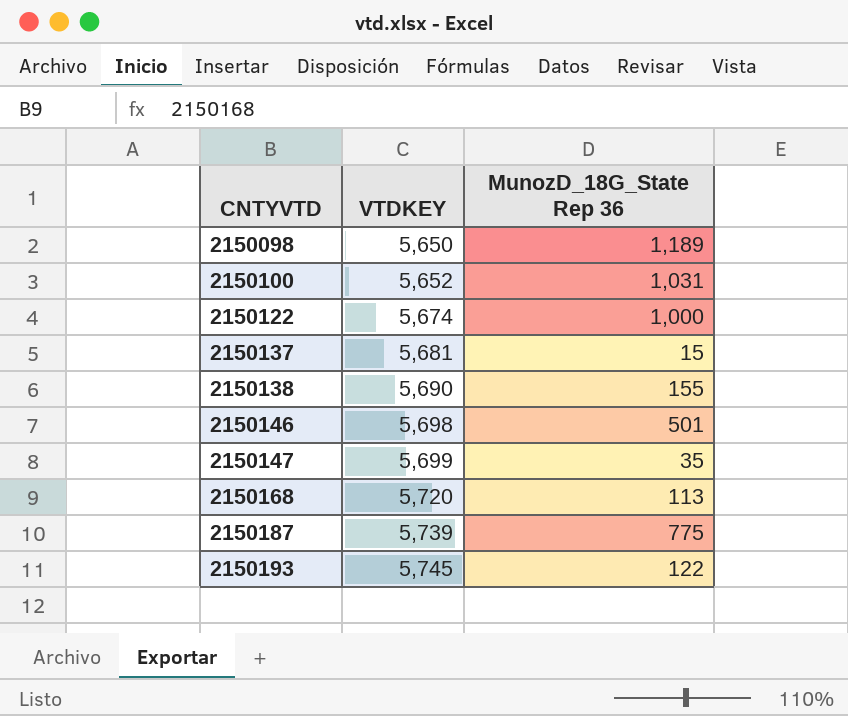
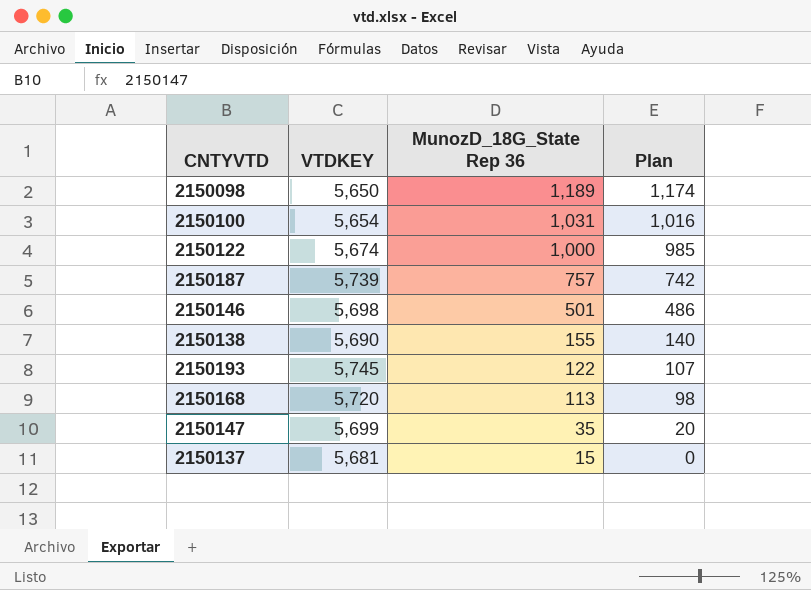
row order: CNTYVTD ascending -> MunozD_18G_State Rep 36 descending
column Plan | formula: none -> [MunozD_18G_State Rep 36] - 15
2150100 | VTDKEY: 5,652 -> 5,654
2150187 | MunozD_18G_State Rep 36: 775 -> 757

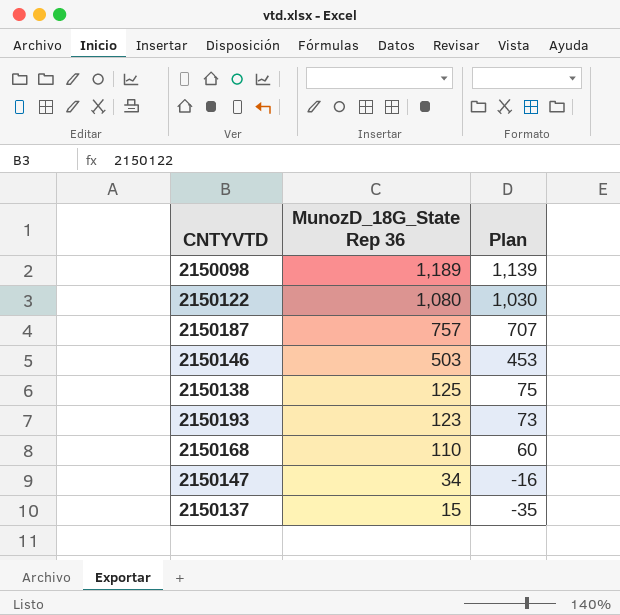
column VTDKEY | position: 2 -> none
column Plan | formula: [MunozD_18G_State Rep 36] - 15 -> [MunozD_18G_State Rep 36] - 50
row 2150100: 5,654 | 1,031 | 1,016 -> none
2150122 | MunozD_18G_State Rep 36: 1,000 -> 1,080
2150146 | MunozD_18G_State Rep 36: 501 -> 503
2150138 | MunozD_18G_State Rep 36: 155 -> 125
2150193 | MunozD_18G_State Rep 36: 122 -> 123
2150168 | MunozD_18G_State Rep 36: 113 -> 110
2150147 | MunozD_18G_State Rep 36: 35 -> 34

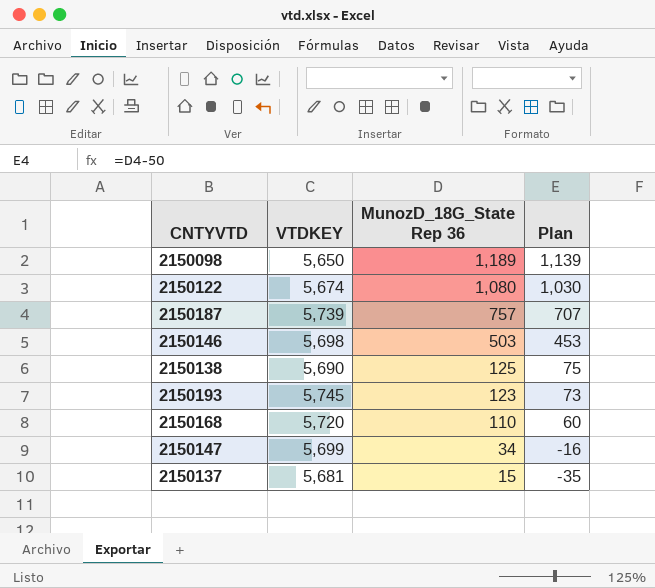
column VTDKEY | position: none -> 2

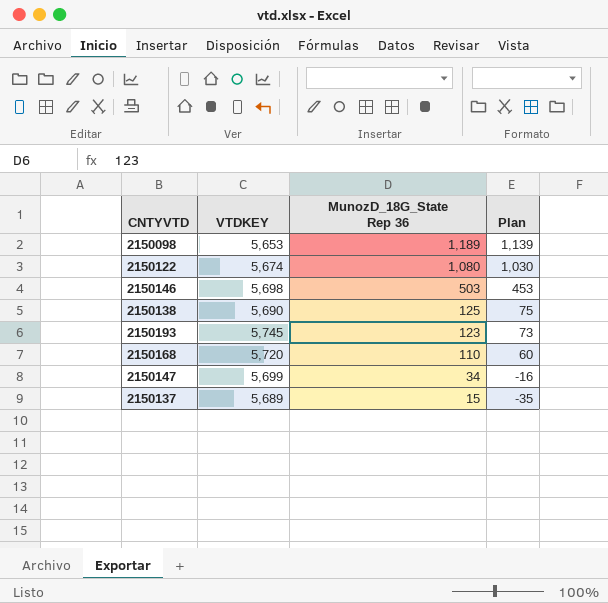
row 2150187: 5,739 | 757 | 707 -> none
2150098 | VTDKEY: 5,650 -> 5,653
2150137 | VTDKEY: 5,681 -> 5,689

